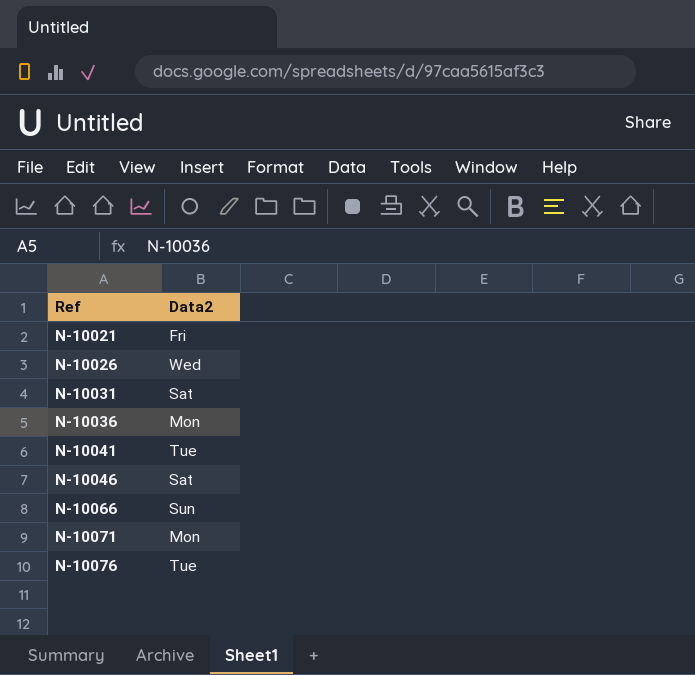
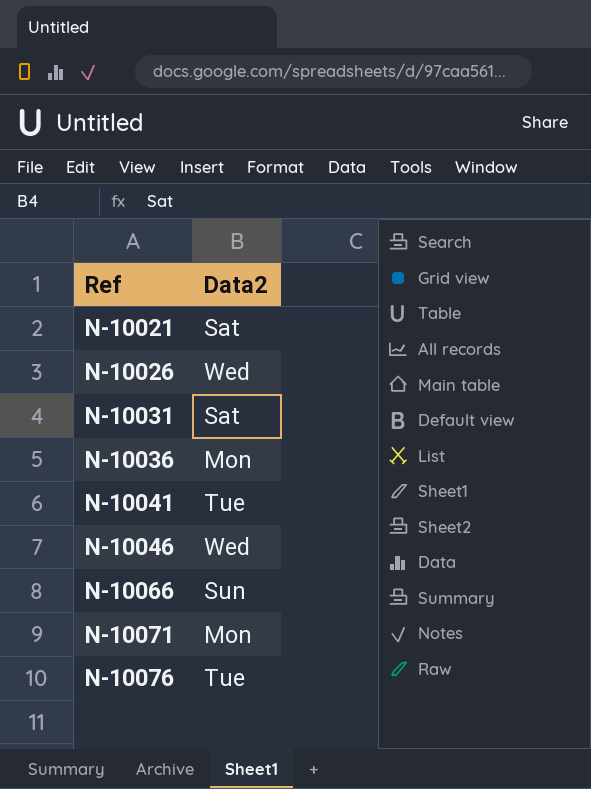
N-10021 | Data2: Fri -> Sat
N-10046 | Data2: Sat -> Wed

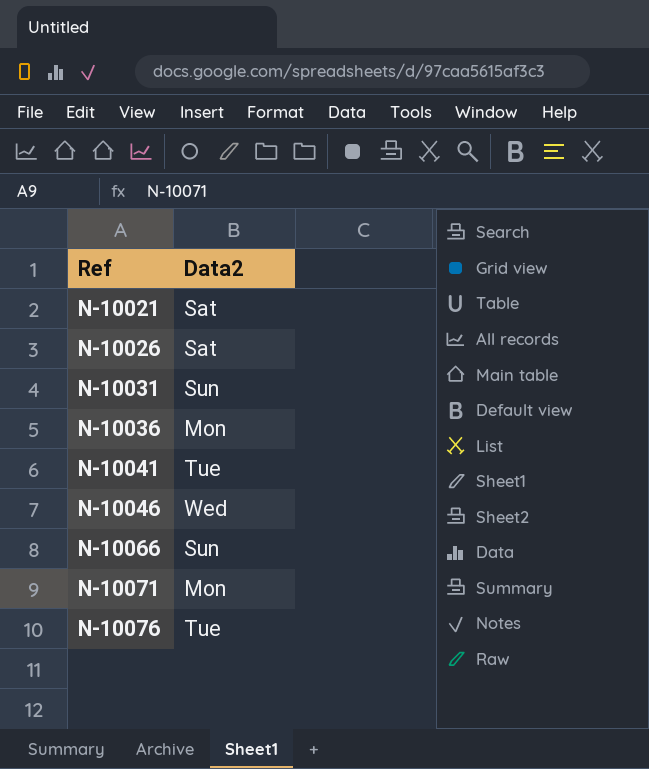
N-10026 | Data2: Wed -> Sat
N-10031 | Data2: Sat -> Sun

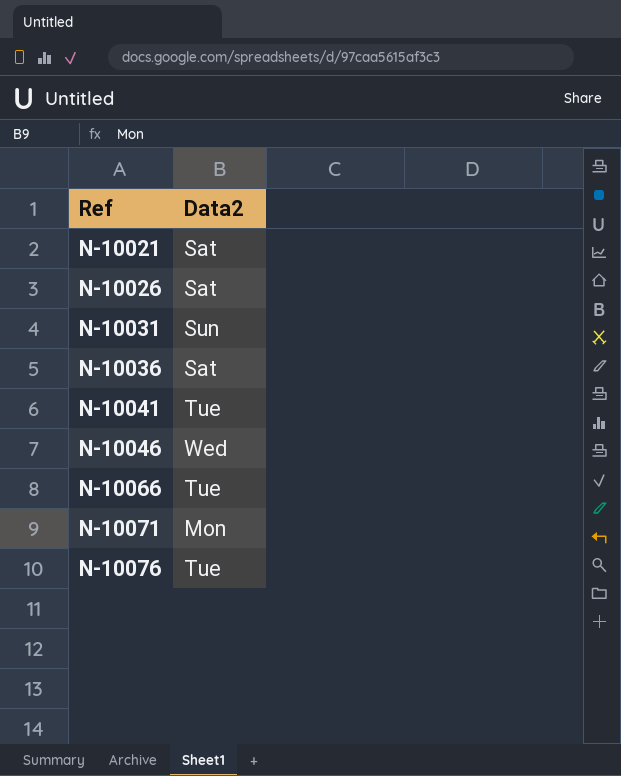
N-10036 | Data2: Mon -> Sat
N-10066 | Data2: Sun -> Tue

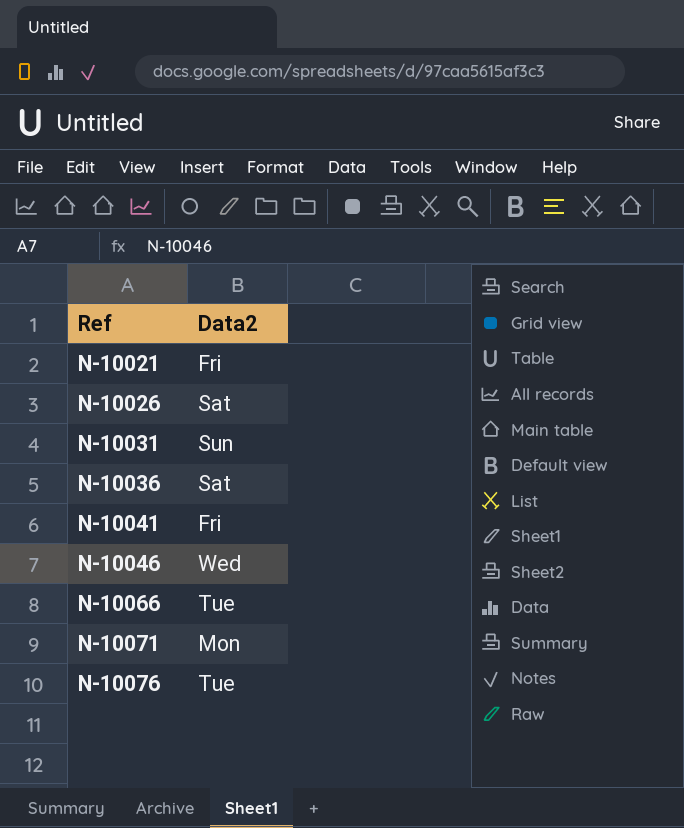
N-10021 | Data2: Sat -> Fri
N-10041 | Data2: Tue -> Fri

